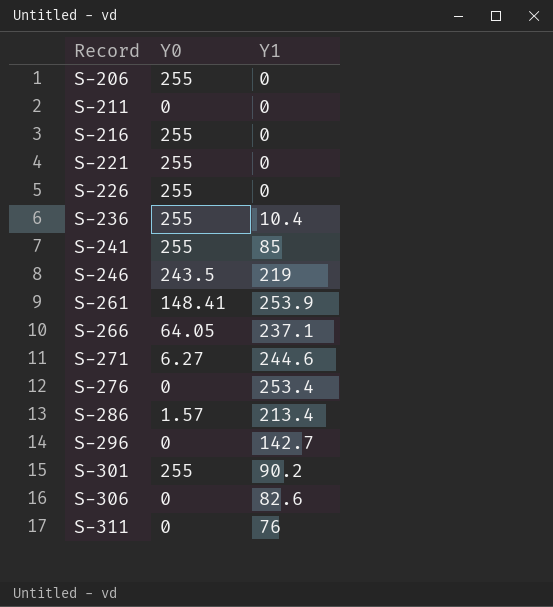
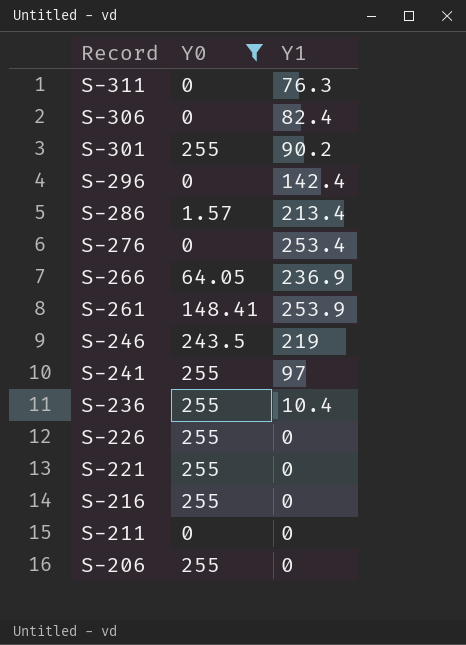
filter: none -> Y0 != 6.27
row order: Record ascending -> Record descending
S-311 | Y1: 76 -> 76.3
S-306 | Y1: 82.6 -> 82.4
S-296 | Y1: 142.7 -> 142.4
S-266 | Y1: 237.1 -> 236.9
S-241 | Y1: 85 -> 97

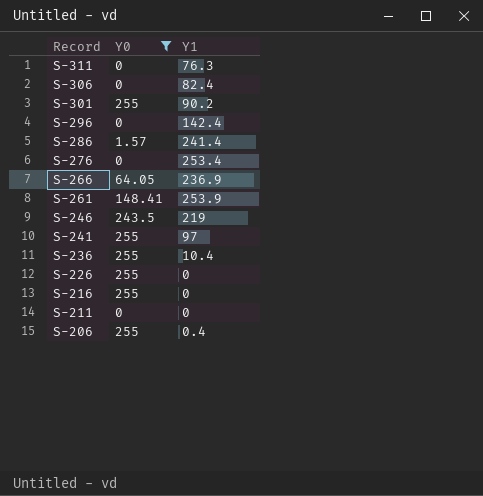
row S-221: 255 | 0 -> none
S-286 | Y1: 213.4 -> 241.4
S-206 | Y1: 0 -> 0.4

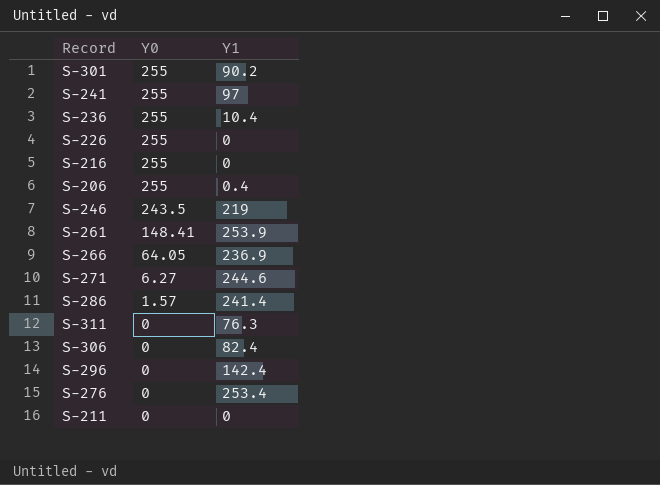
filter: Y0 != 6.27 -> none
row order: Record descending -> Y0 descending

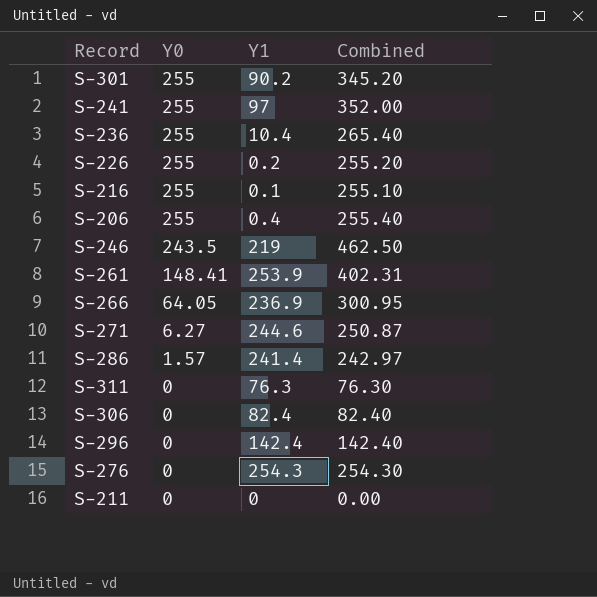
column Combined | formula: none -> [Y0] + [Y1]
S-226 | Y1: 0 -> 0.2
S-216 | Y1: 0 -> 0.1
S-276 | Y1: 253.4 -> 254.3

